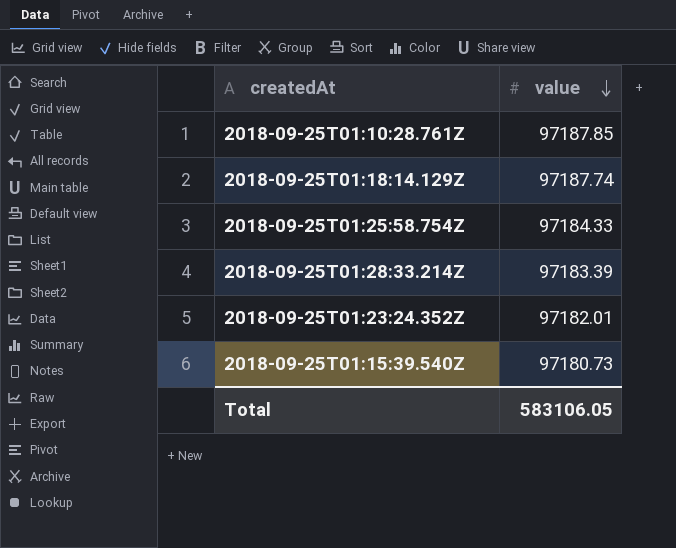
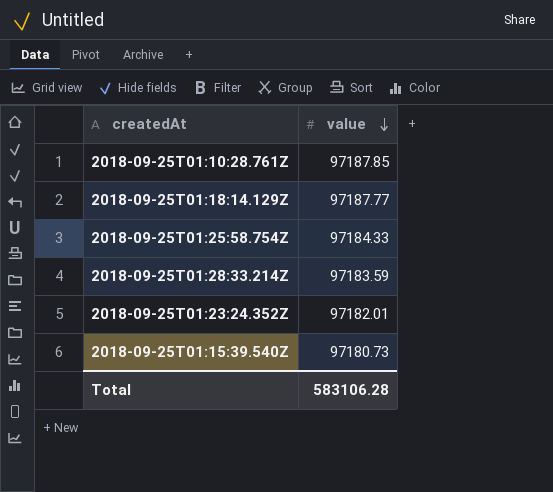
2018-09-25T01:18:14.129Z | value: 97187.74 -> 97187.77
2018-09-25T01:28:33.214Z | value: 97183.39 -> 97183.59
Total | value: 583106.05 -> 583106.28

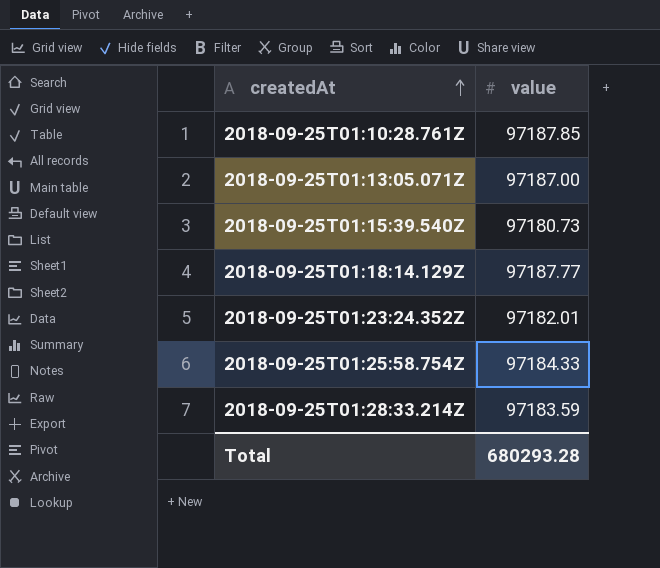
row order: value descending -> createdAt ascending
row 2018-09-25T01:13:05.071Z: none -> 97187.00
Total | value: 583106.28 -> 680293.28

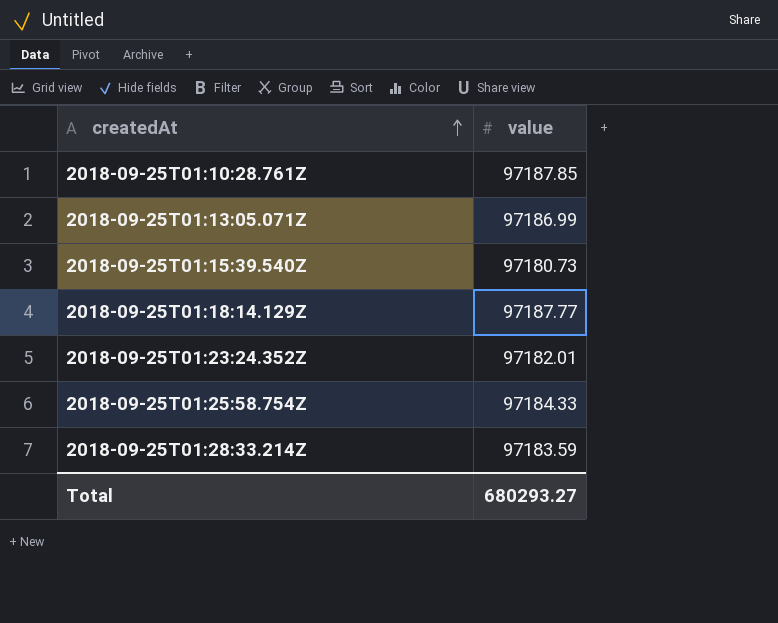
2018-09-25T01:13:05.071Z | value: 97187.00 -> 97186.99
Total | value: 680293.28 -> 680293.27

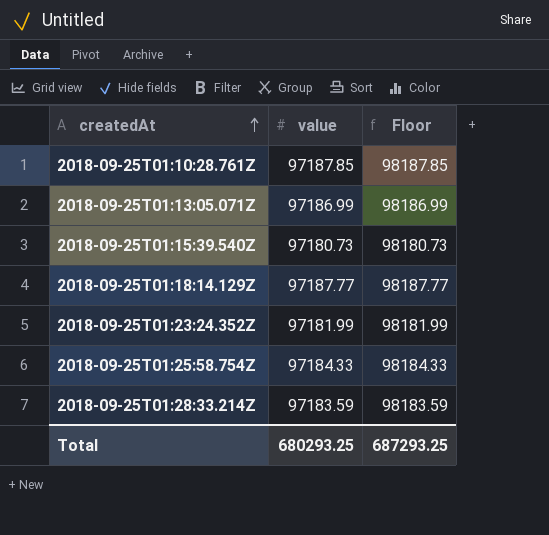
column Floor | formula: none -> [value] + 1000
2018-09-25T01:23:24.352Z | value: 97182.01 -> 97181.99
Total | value: 680293.27 -> 680293.25

